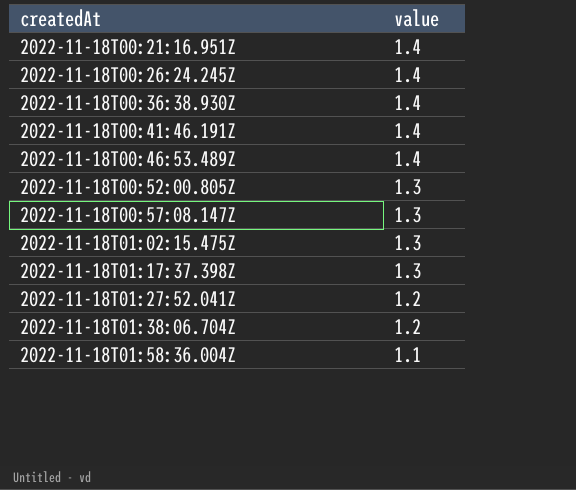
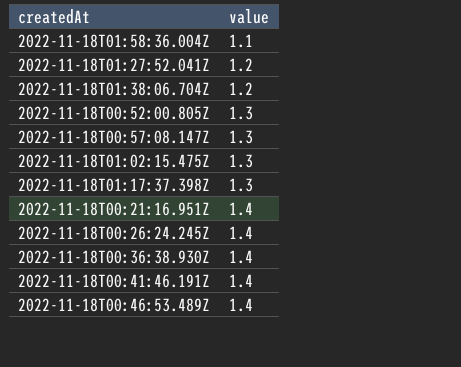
row order: createdAt ascending -> value ascending

